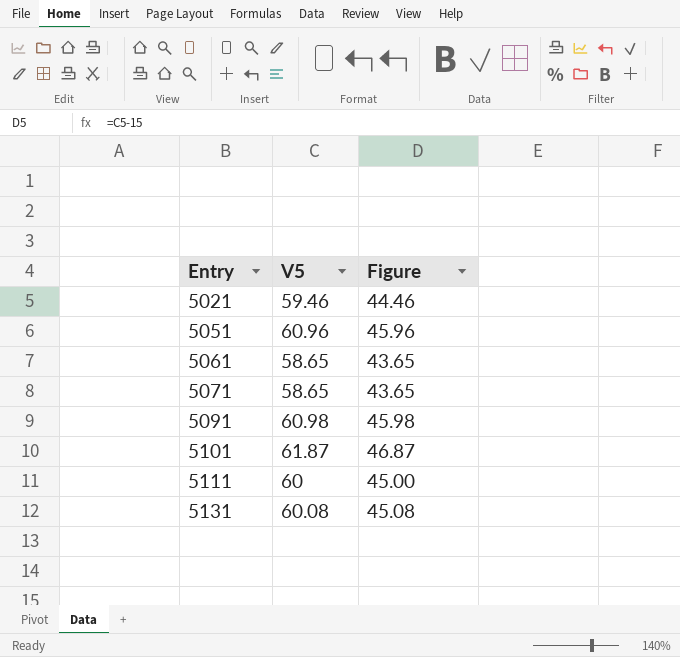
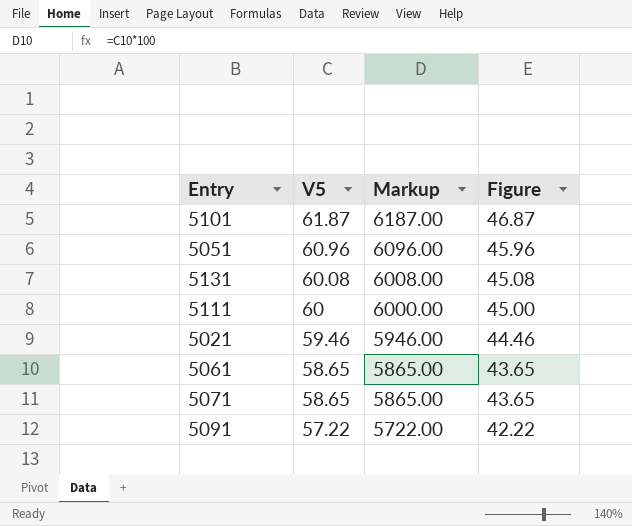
row order: Entry ascending -> V5 descending
column Markup | formula: none -> [V5] * 100
5091 | V5: 60.98 -> 57.22
5091 | Figure: 45.98 -> 42.22

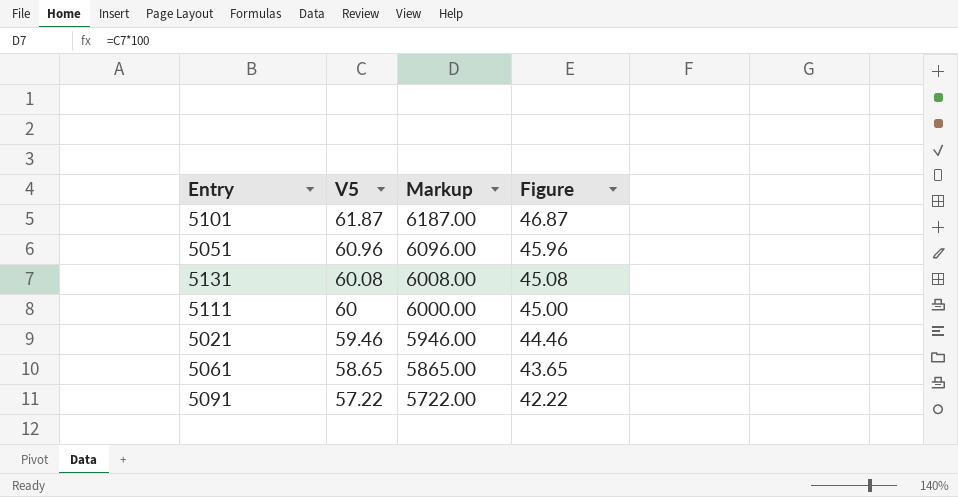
row 5071: 58.65 | 5865.00 | 43.65 -> none

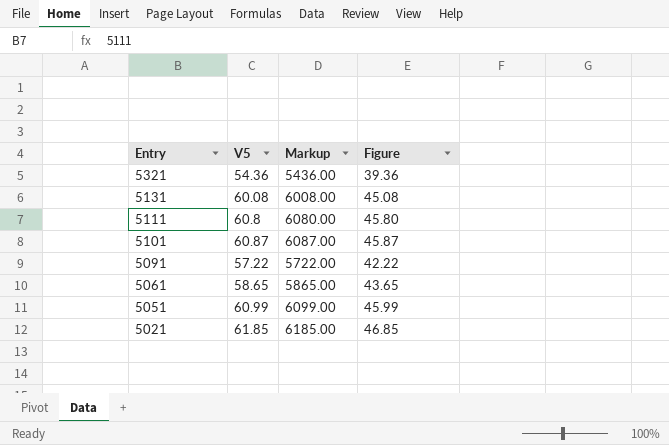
row order: V5 descending -> Entry descending
row 5321: none -> 54.36 | 5436.00 | 39.36
5111 | V5: 60 -> 60.8
5111 | Markup: 6000.00 -> 6080.00
5111 | Figure: 45.00 -> 45.80
5101 | V5: 61.87 -> 60.87
5101 | Markup: 6187.00 -> 6087.00
5101 | Figure: 46.87 -> 45.87
5051 | V5: 60.96 -> 60.99
5051 | Markup: 6096.00 -> 6099.00
5051 | Figure: 45.96 -> 45.99
5021 | V5: 59.46 -> 61.85
5021 | Markup: 5946.00 -> 6185.00
5021 | Figure: 44.46 -> 46.85

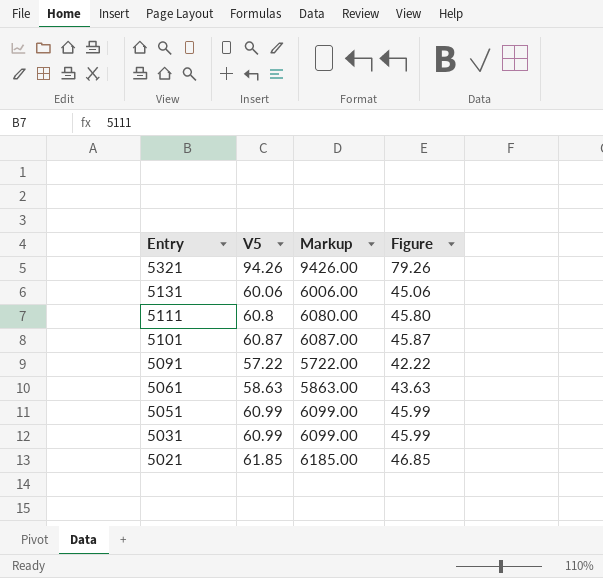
5321 | V5: 54.36 -> 94.26
5321 | Markup: 5436.00 -> 9426.00
5321 | Figure: 39.36 -> 79.26
5131 | V5: 60.08 -> 60.06
5131 | Markup: 6008.00 -> 6006.00
5131 | Figure: 45.08 -> 45.06
5061 | V5: 58.65 -> 58.63
5061 | Markup: 5865.00 -> 5863.00
5061 | Figure: 43.65 -> 43.63
row 5031: none -> 60.99 | 6099.00 | 45.99

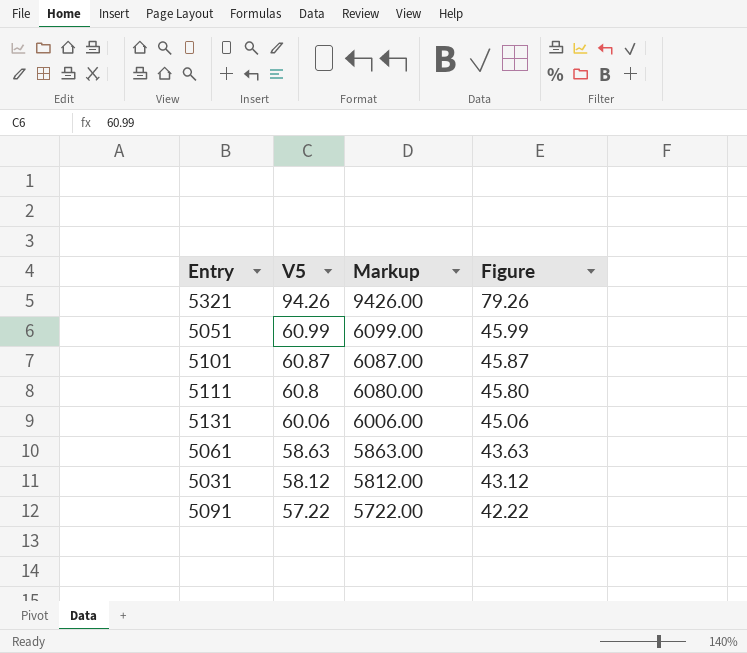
row order: Entry descending -> V5 descending
row 5021: 61.85 | 6185.00 | 46.85 -> none
5031 | V5: 60.99 -> 58.12
5031 | Markup: 6099.00 -> 5812.00
5031 | Figure: 45.99 -> 43.12

